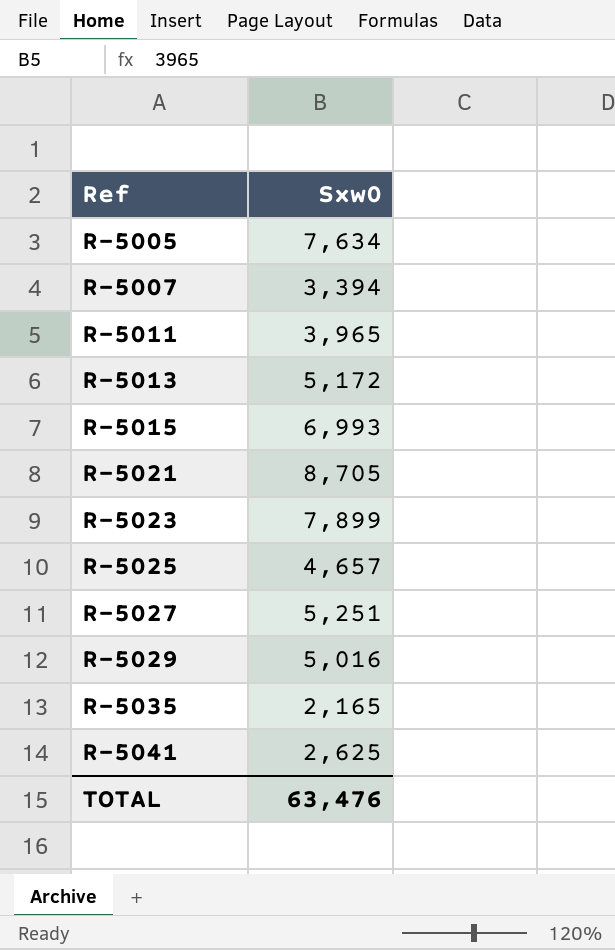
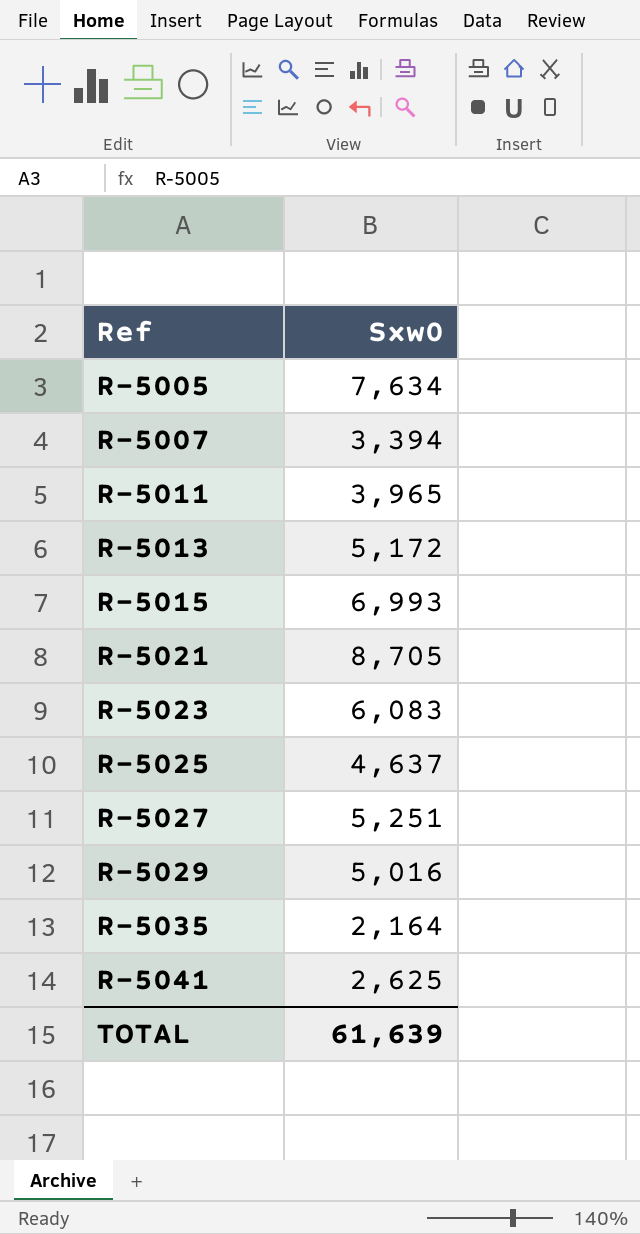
R-5023 | Sxw0: 7,899 -> 6,083
R-5025 | Sxw0: 4,657 -> 4,637
R-5035 | Sxw0: 2,165 -> 2,164
TOTAL | Sxw0: 63,476 -> 61,639

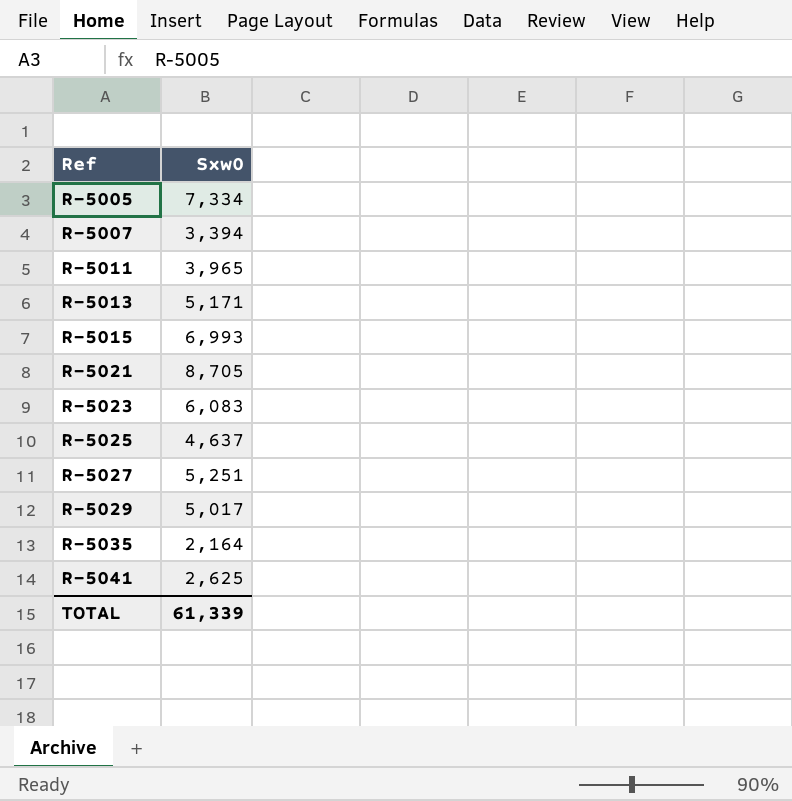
R-5005 | Sxw0: 7,634 -> 7,334
R-5013 | Sxw0: 5,172 -> 5,171
R-5029 | Sxw0: 5,016 -> 5,017
TOTAL | Sxw0: 61,639 -> 61,339

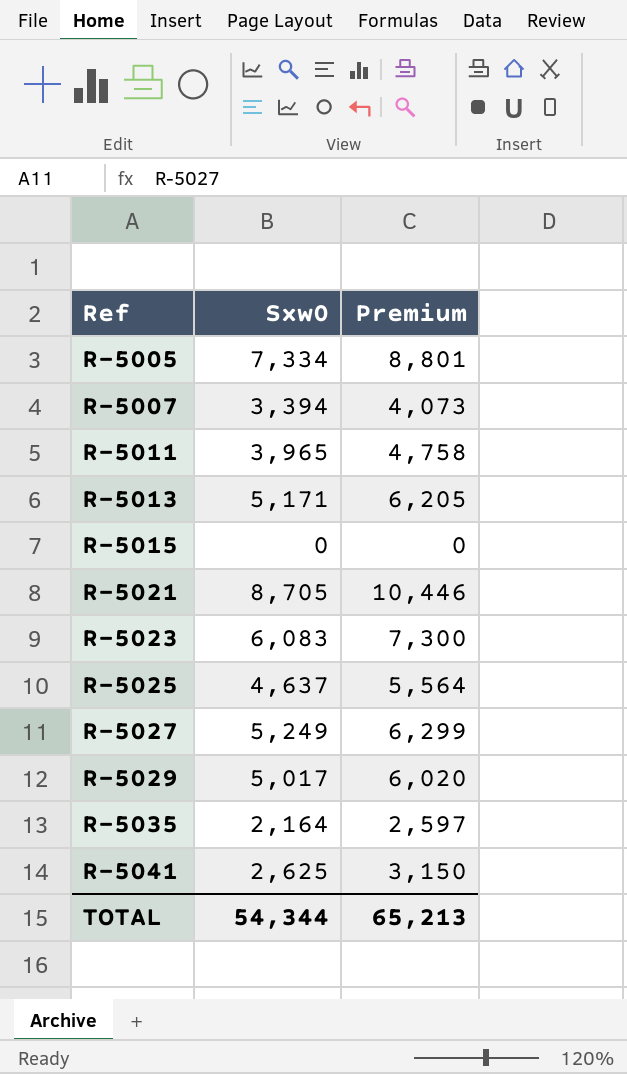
column Premium | formula: none -> [Sxw0] * 1.2
R-5015 | Sxw0: 6,993 -> 0
R-5027 | Sxw0: 5,251 -> 5,249
TOTAL | Sxw0: 61,339 -> 54,344

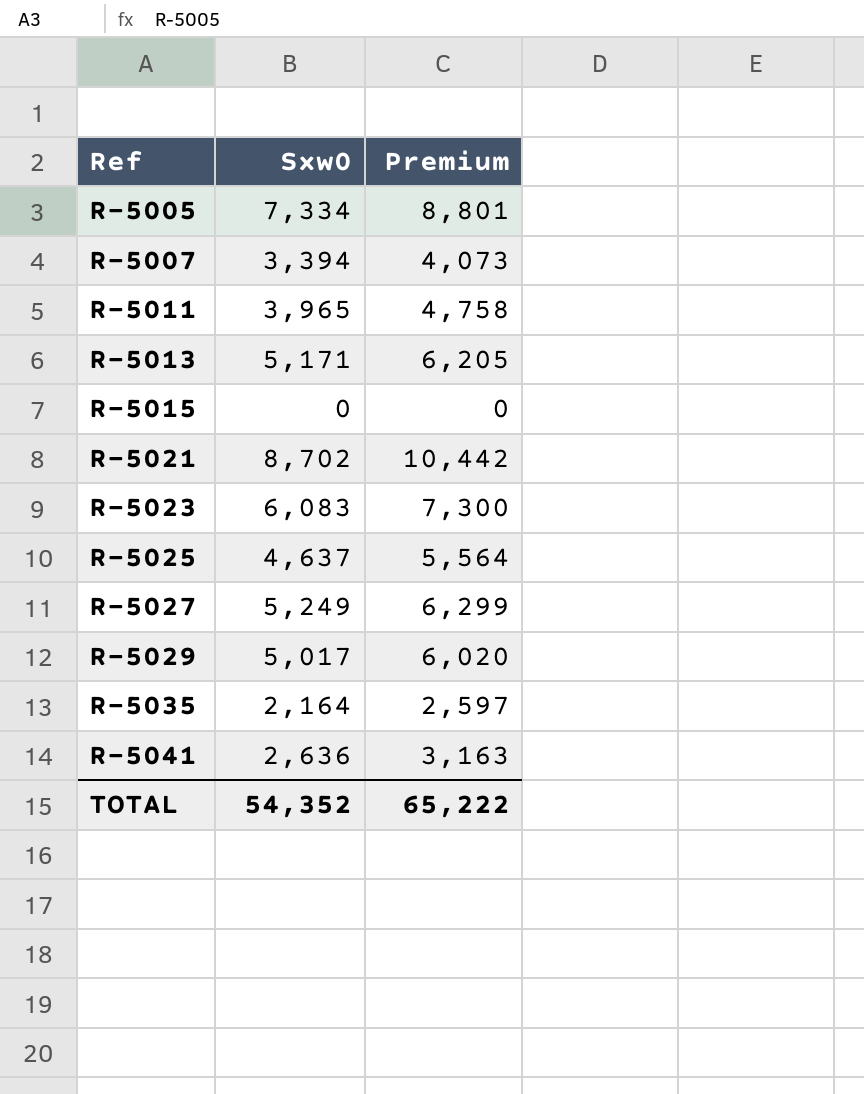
R-5021 | Sxw0: 8,705 -> 8,702
R-5021 | Premium: 10,446 -> 10,442
R-5041 | Sxw0: 2,625 -> 2,636
R-5041 | Premium: 3,150 -> 3,163
TOTAL | Sxw0: 54,344 -> 54,352
TOTAL | Premium: 65,213 -> 65,222

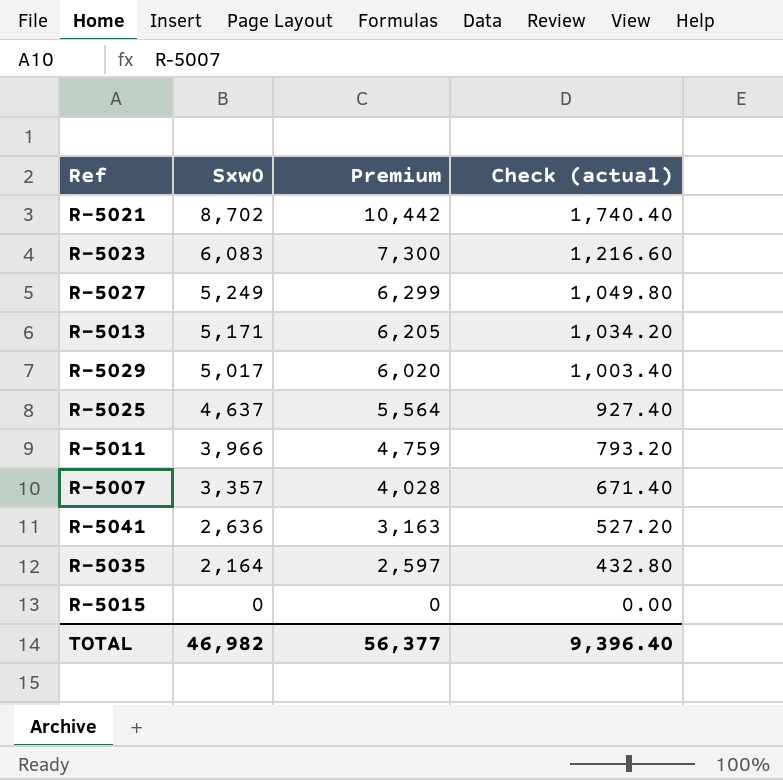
row order: Ref ascending -> Sxw0 descending
column Check (actual) | formula: none -> [Sxw0] * 0.2
row R-5005: 7,334 | 8,801 -> none
R-5011 | Sxw0: 3,965 -> 3,966
R-5011 | Premium: 4,758 -> 4,759
R-5007 | Sxw0: 3,394 -> 3,357
R-5007 | Premium: 4,073 -> 4,028
TOTAL | Sxw0: 54,352 -> 46,982
TOTAL | Premium: 65,222 -> 56,377

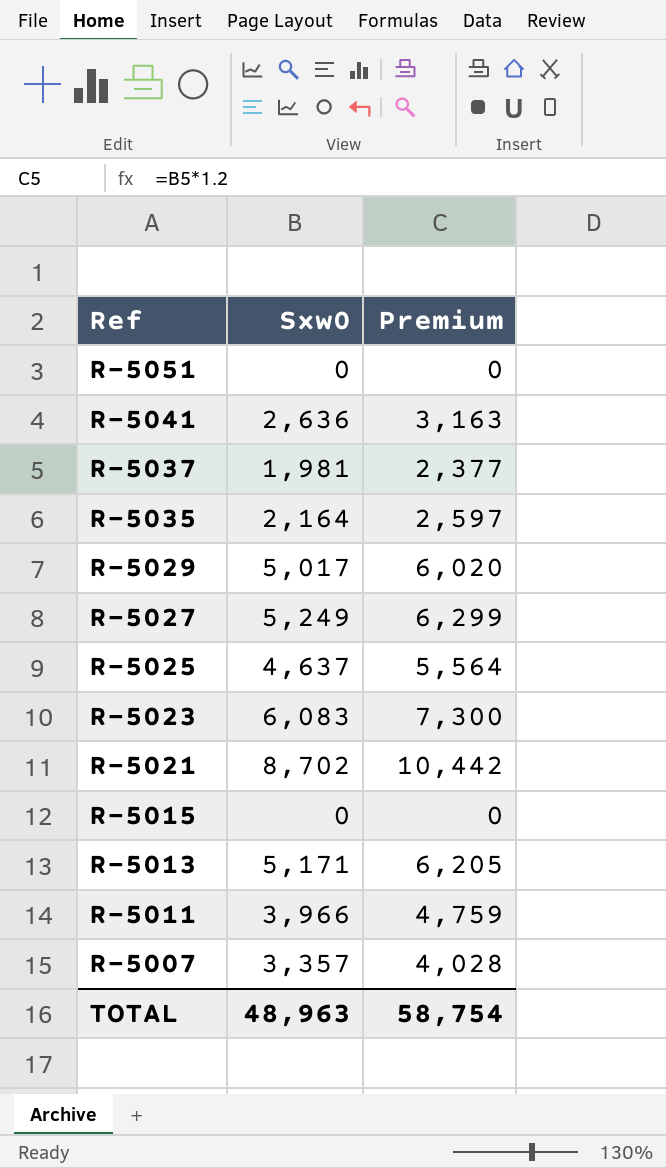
row order: Sxw0 descending -> Ref descending
column Check (actual) | formula: [Sxw0] * 0.2 -> none
row R-5051: none -> 0 | 0
row R-5037: none -> 1,981 | 2,377
TOTAL | Sxw0: 46,982 -> 48,963
TOTAL | Premium: 56,377 -> 58,754

